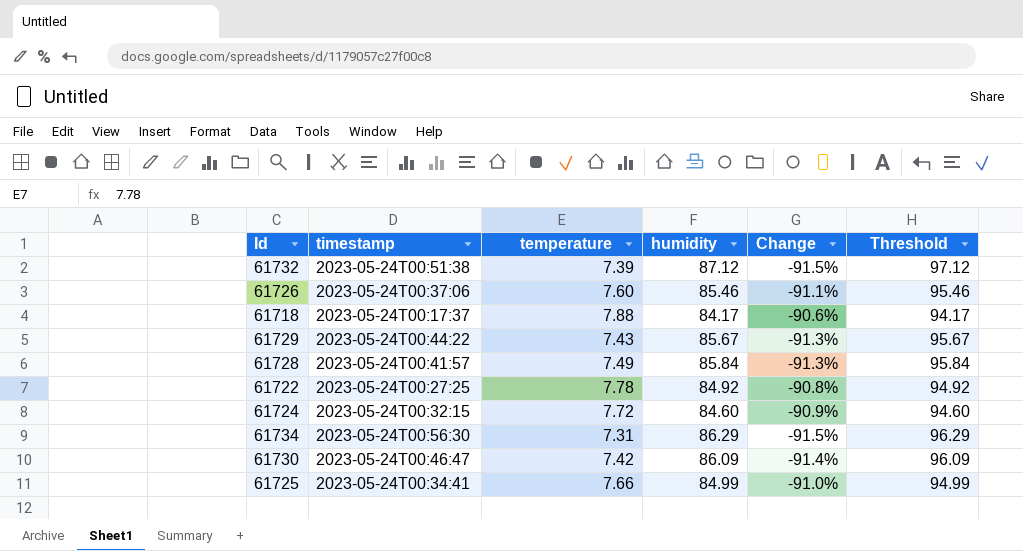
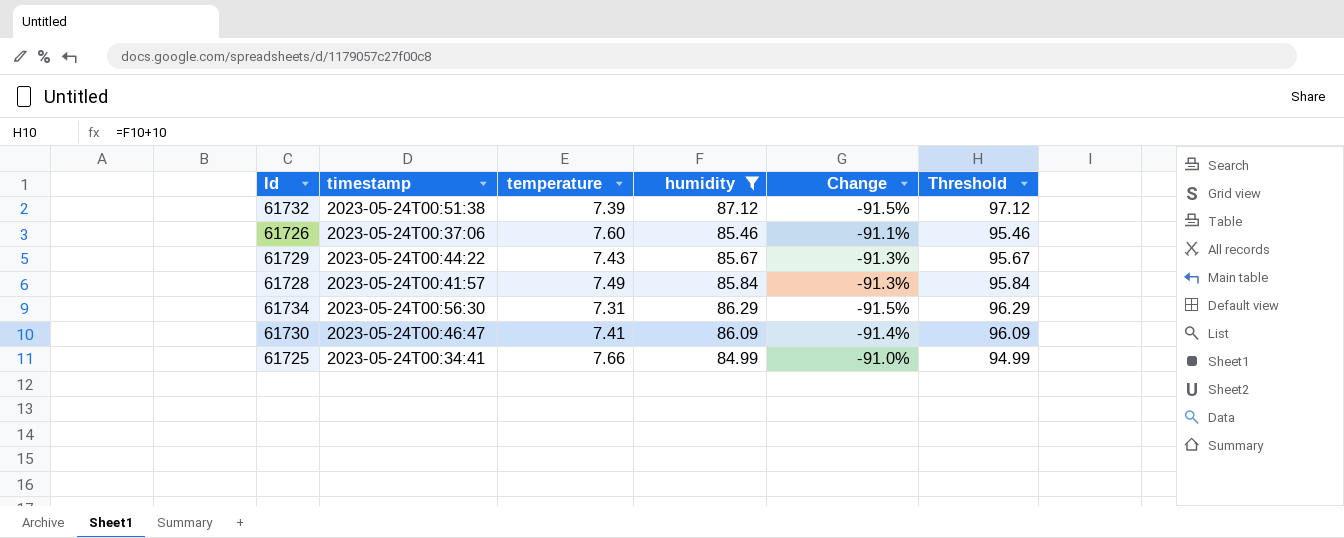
filter: none -> humidity >= 84.99
61730 | temperature: 7.42 -> 7.41

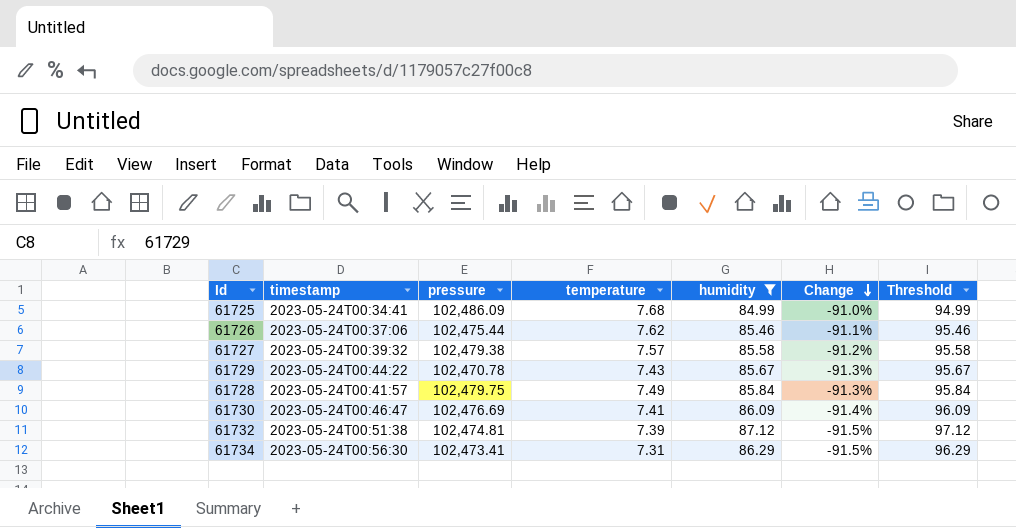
row order: none -> Change descending
column pressure | position: none -> 3
61725 | temperature: 7.66 -> 7.68
61726 | temperature: 7.60 -> 7.62
row 61727: none -> 2023-05-24T00:39:32 | 102,479.38 | 7.57 | 85.58 | -91.2% | 95.58

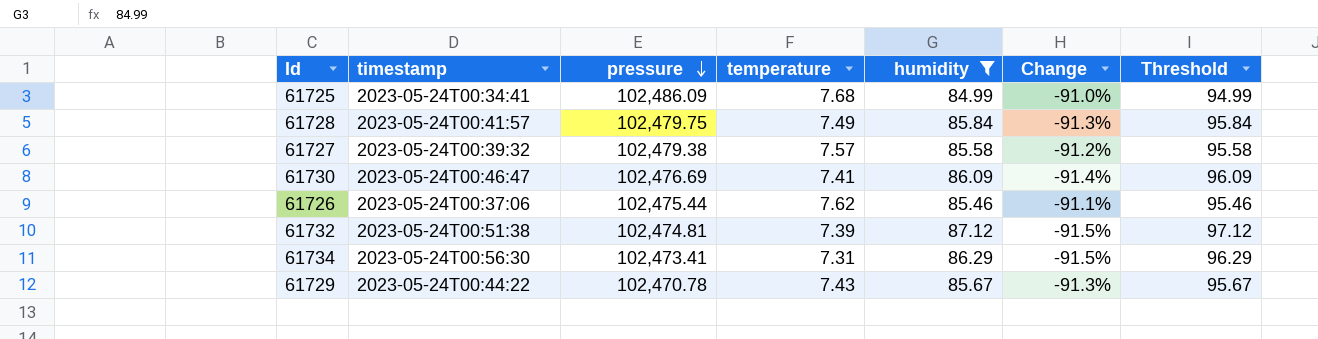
row order: Change descending -> pressure descending

